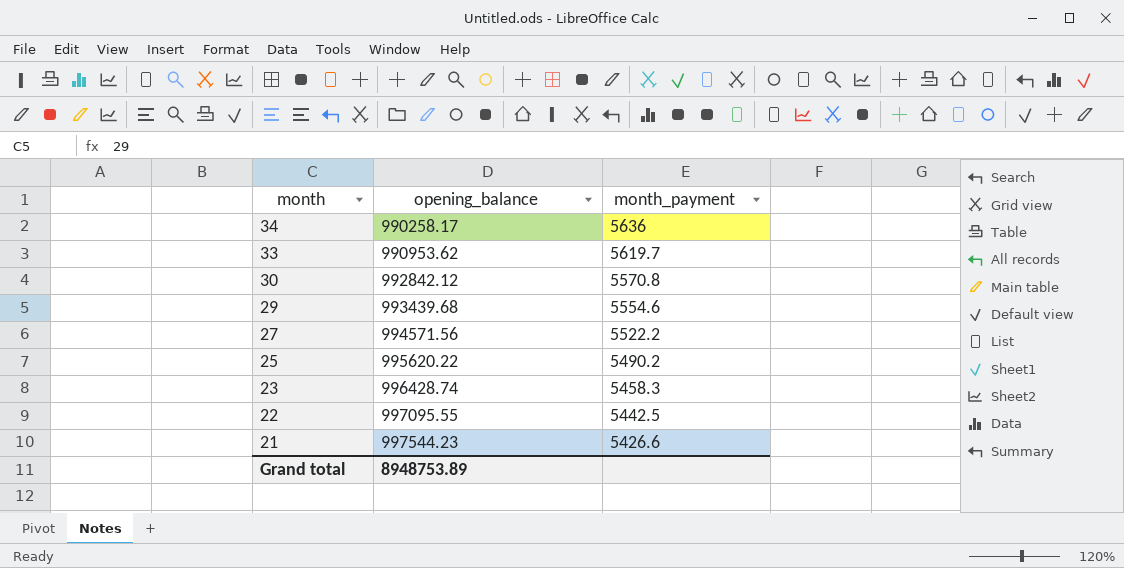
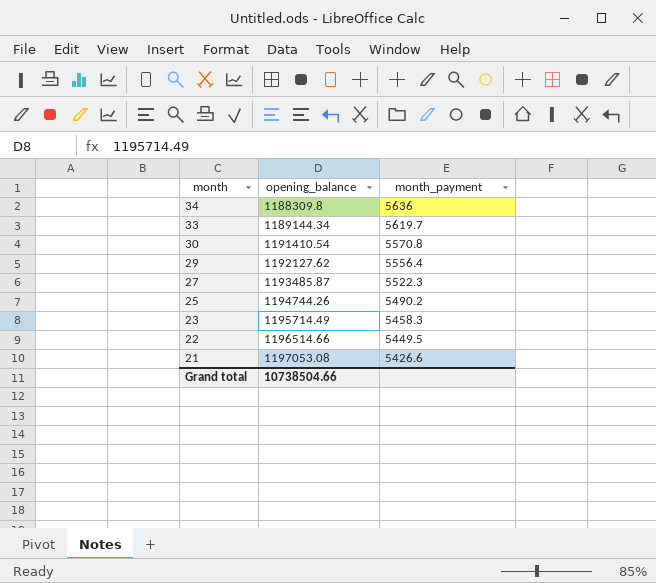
34 | opening_balance: 990258.17 -> 1188309.8
33 | opening_balance: 990953.62 -> 1189144.34
30 | opening_balance: 992842.12 -> 1191410.54
29 | opening_balance: 993439.68 -> 1192127.62
29 | month_payment: 5554.6 -> 5556.4
27 | opening_balance: 994571.56 -> 1193485.87
27 | month_payment: 5522.2 -> 5522.3
25 | opening_balance: 995620.22 -> 1194744.26
23 | opening_balance: 996428.74 -> 1195714.49
22 | opening_balance: 997095.55 -> 1196514.66
22 | month_payment: 5442.5 -> 5449.5
21 | opening_balance: 997544.23 -> 1197053.08
Grand total | opening_balance: 8948753.89 -> 10738504.66

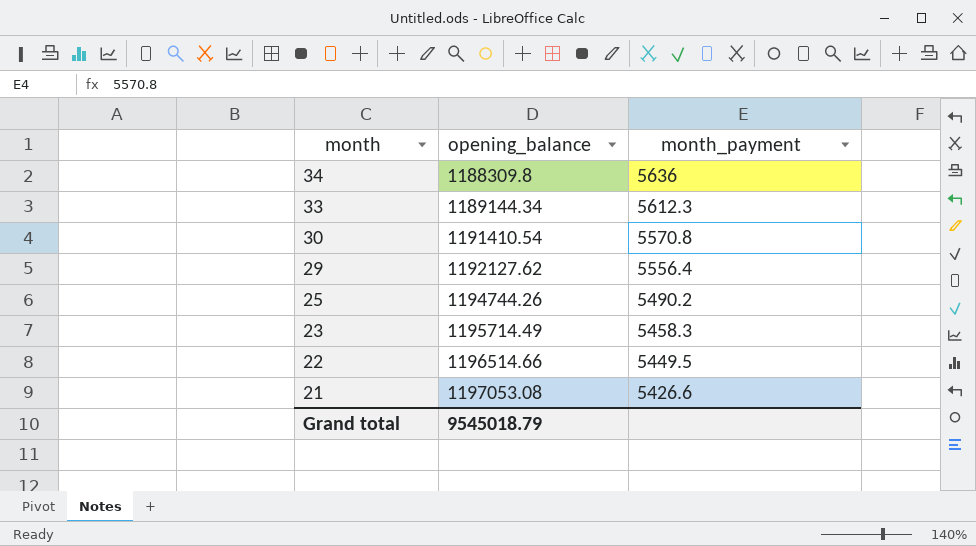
row 27: 1193485.87 | 5522.3 -> none
33 | month_payment: 5619.7 -> 5612.3
Grand total | opening_balance: 10738504.66 -> 9545018.79

